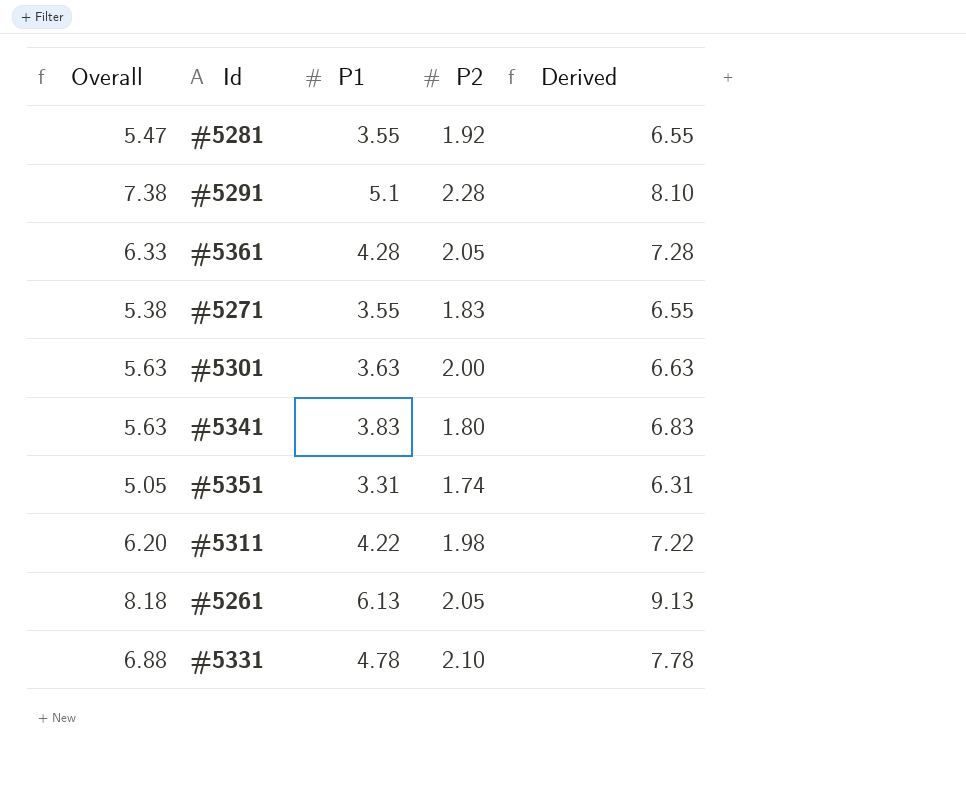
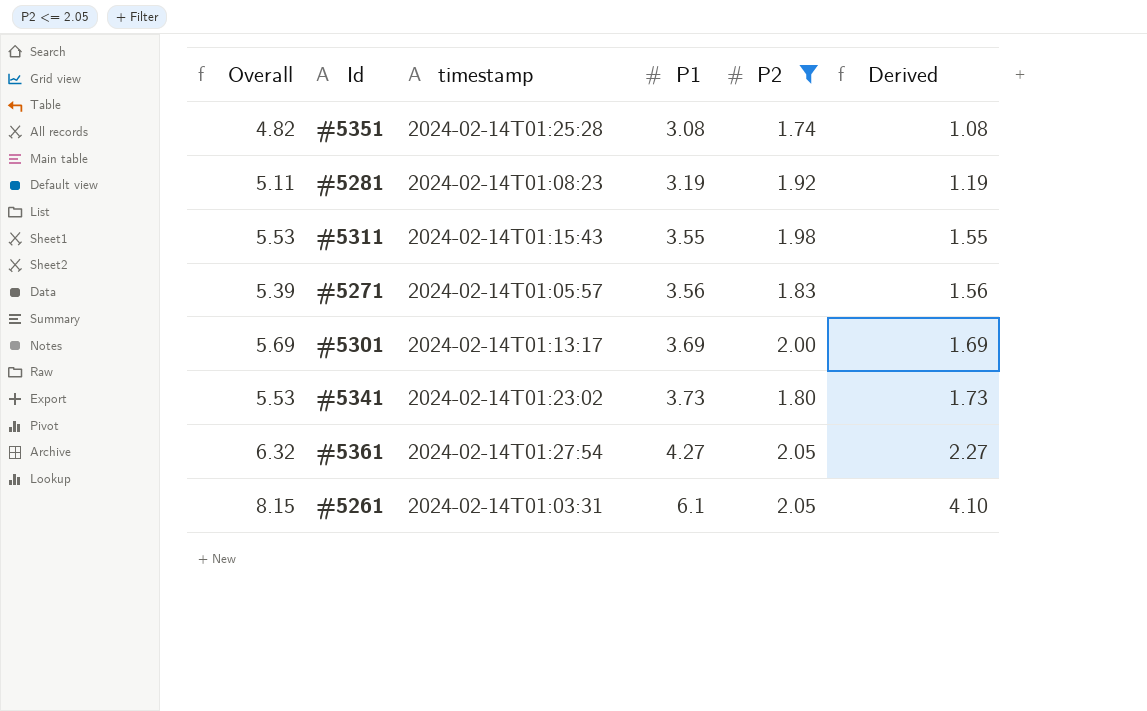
filter: none -> P2 <= 2.05
row order: none -> P1 ascending
column timestamp | position: none -> 3
column Derived | formula: [P1] + 3 -> [P1] - 2
#5351 | Overall: 5.05 -> 4.82
#5351 | P1: 3.31 -> 3.08
#5281 | Overall: 5.47 -> 5.11
#5281 | P1: 3.55 -> 3.19
#5311 | Overall: 6.20 -> 5.53
#5311 | P1: 4.22 -> 3.55
#5271 | Overall: 5.38 -> 5.39
#5271 | P1: 3.55 -> 3.56
#5301 | Overall: 5.63 -> 5.69
#5301 | P1: 3.63 -> 3.69
#5341 | Overall: 5.63 -> 5.53
#5341 | P1: 3.83 -> 3.73
#5361 | Overall: 6.33 -> 6.32
#5361 | P1: 4.28 -> 4.27
#5261 | Overall: 8.18 -> 8.15
#5261 | P1: 6.13 -> 6.1

